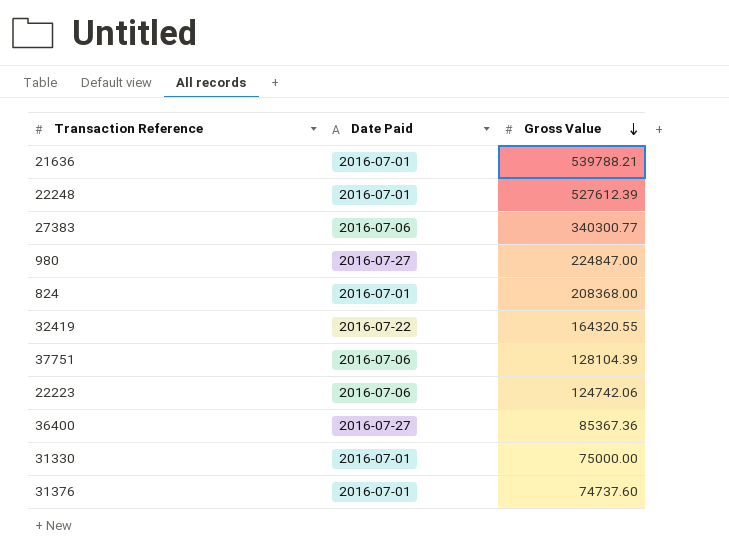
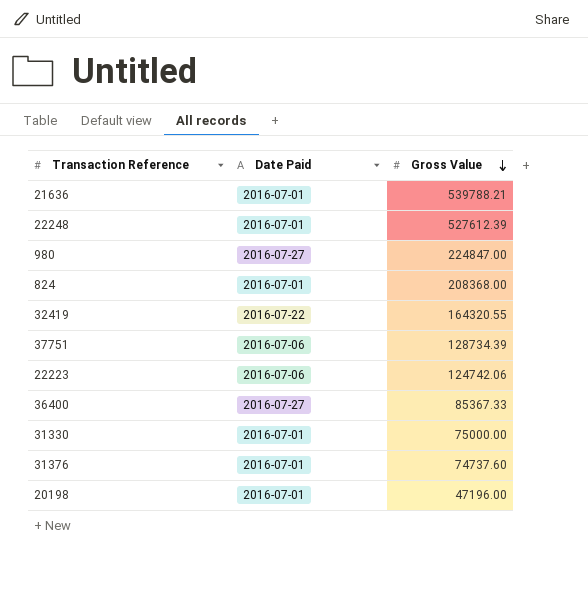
row 27383: 2016-07-06 | 340300.77 -> none
37751 | Gross Value: 128104.39 -> 128734.39
36400 | Gross Value: 85367.36 -> 85367.33
row 20198: none -> 2016-07-01 | 47196.00

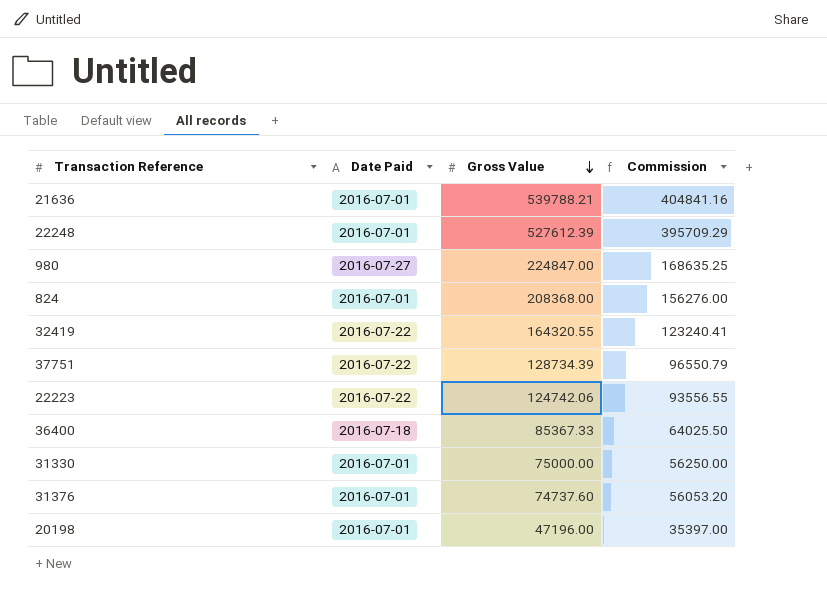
column Commission | formula: none -> [Gross Value] * 0.75
37751 | Date Paid: 2016-07-06 -> 2016-07-22
22223 | Date Paid: 2016-07-06 -> 2016-07-22
36400 | Date Paid: 2016-07-27 -> 2016-07-18

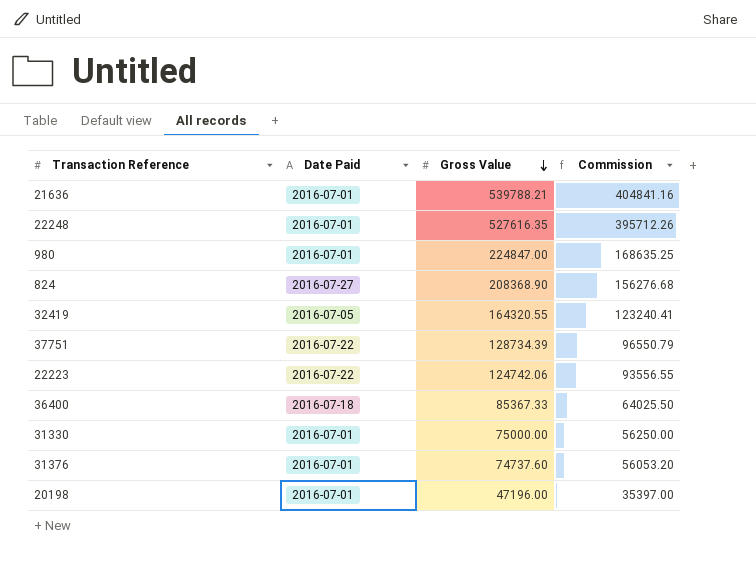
22248 | Gross Value: 527612.39 -> 527616.35
22248 | Commission: 395709.29 -> 395712.26
980 | Date Paid: 2016-07-27 -> 2016-07-01
824 | Date Paid: 2016-07-01 -> 2016-07-27
824 | Gross Value: 208368.00 -> 208368.90
824 | Commission: 156276.00 -> 156276.68
32419 | Date Paid: 2016-07-22 -> 2016-07-05

